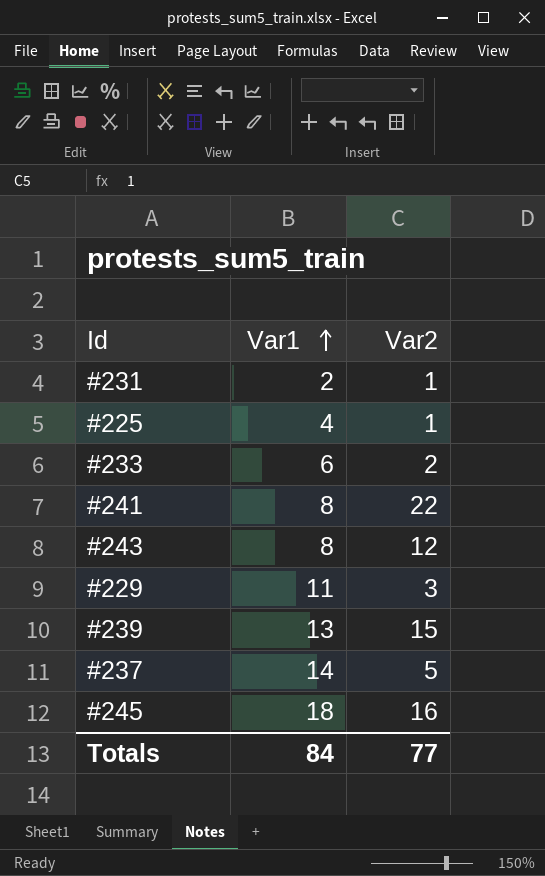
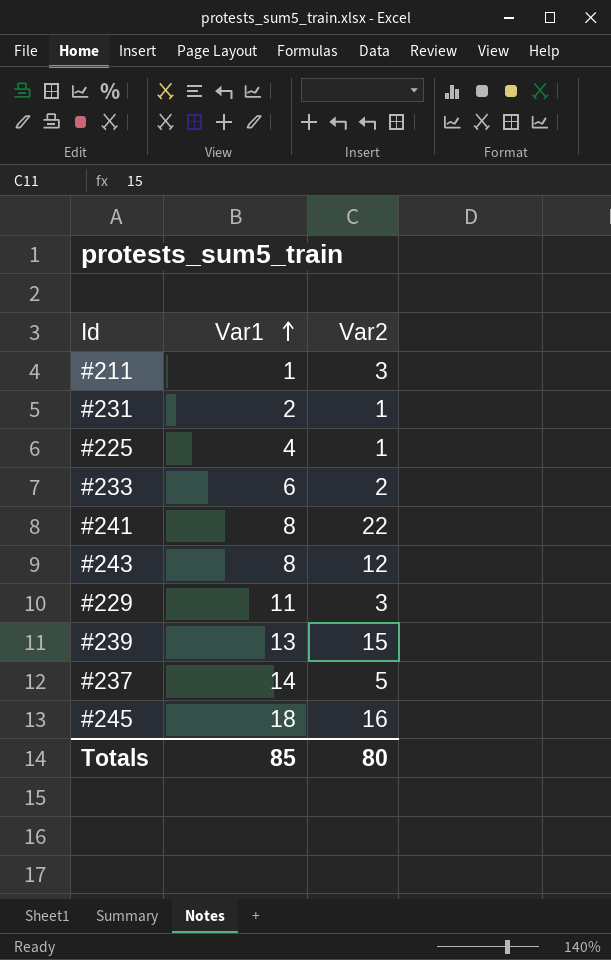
row #211: none -> 1 | 3
Totals | Var1: 84 -> 85
Totals | Var2: 77 -> 80

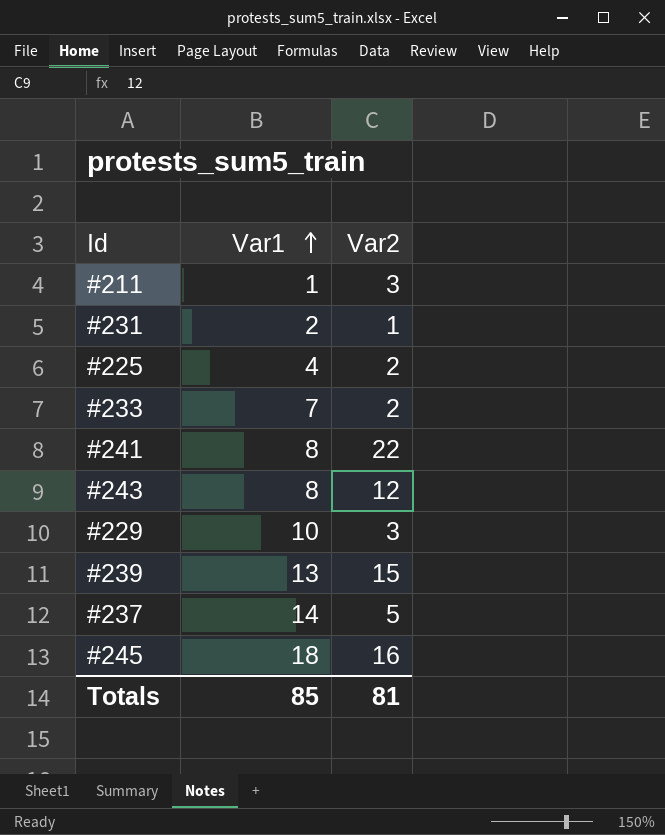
#225 | Var2: 1 -> 2
#233 | Var1: 6 -> 7
#229 | Var1: 11 -> 10
Totals | Var2: 80 -> 81

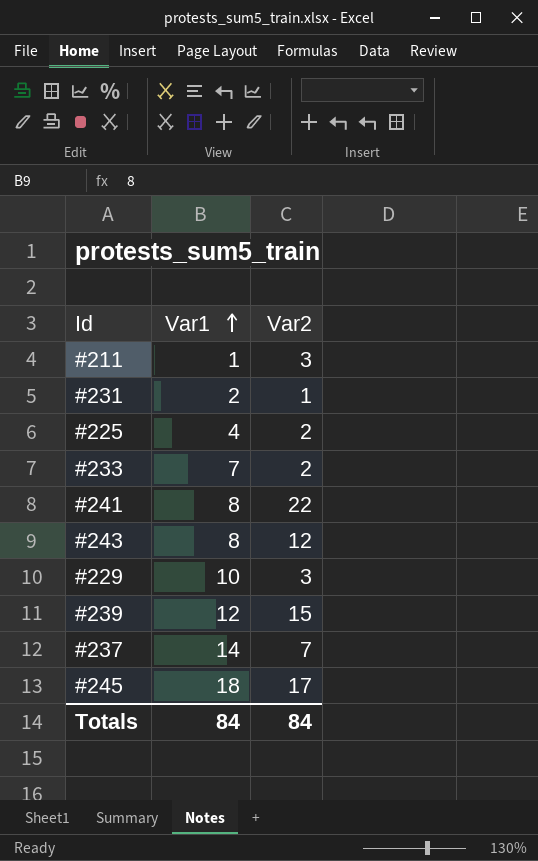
#239 | Var1: 13 -> 12
#237 | Var2: 5 -> 7
#245 | Var2: 16 -> 17
Totals | Var1: 85 -> 84
Totals | Var2: 81 -> 84

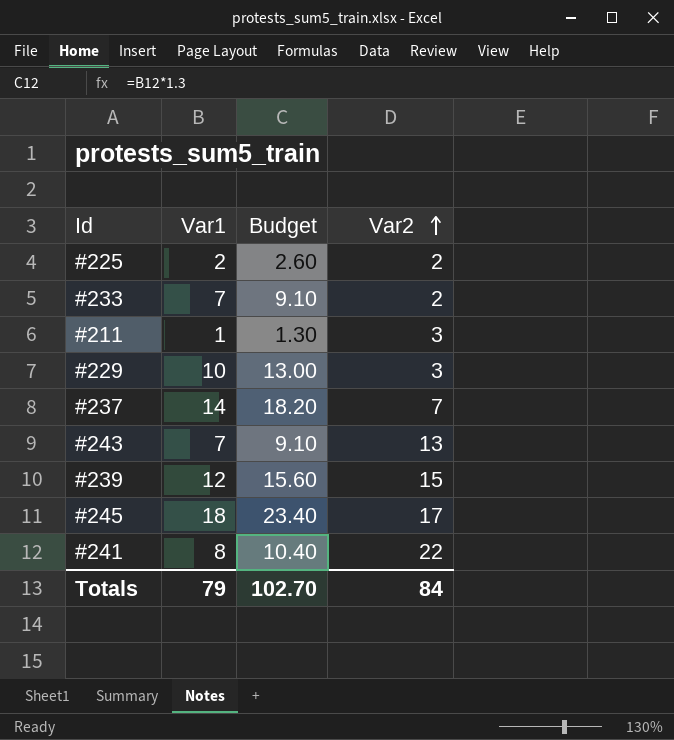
row order: Var1 ascending -> Var2 ascending
column Budget | formula: none -> [Var1] * 1.3
row #231: 2 | 1 -> none
#225 | Var1: 4 -> 2
#243 | Var1: 8 -> 7
#243 | Var2: 12 -> 13
Totals | Var1: 84 -> 79

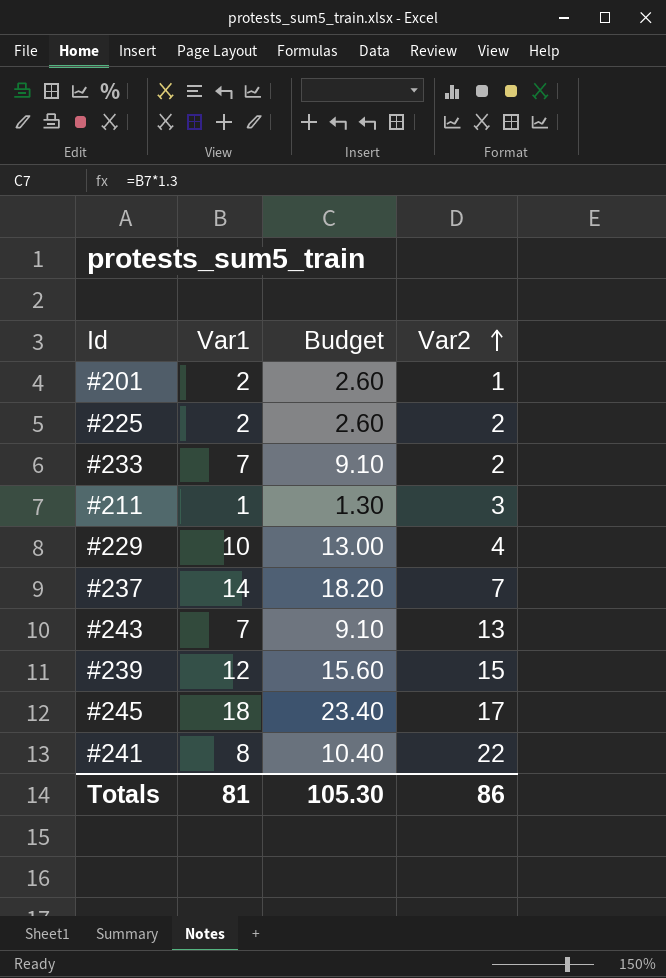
row #201: none -> 2 | 2.60 | 1
#229 | Var2: 3 -> 4
Totals | Var1: 79 -> 81
Totals | Budget: 102.70 -> 105.30
Totals | Var2: 84 -> 86

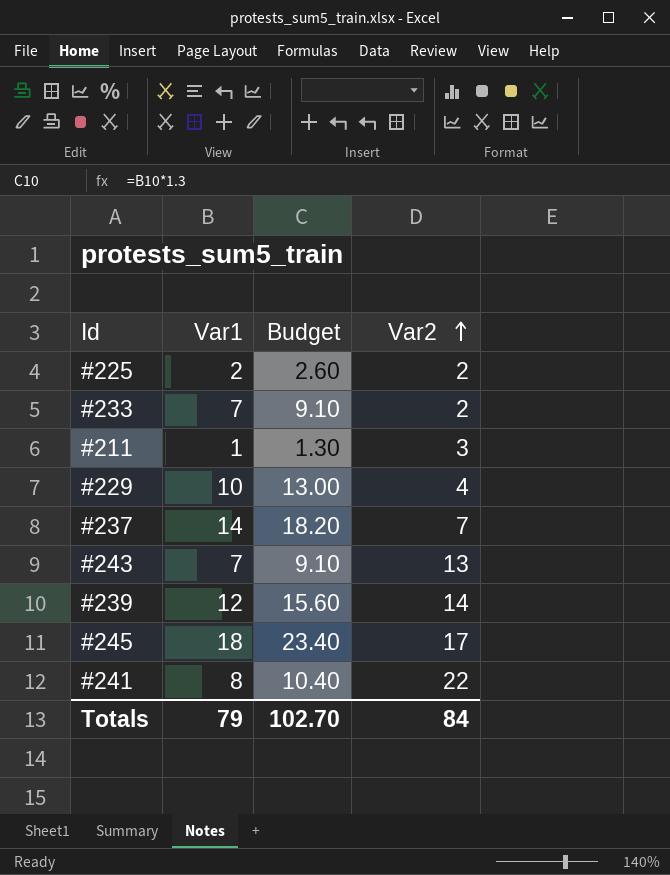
row #201: 2 | 2.60 | 1 -> none
#239 | Var2: 15 -> 14
Totals | Var1: 81 -> 79
Totals | Budget: 105.30 -> 102.70
Totals | Var2: 86 -> 84

